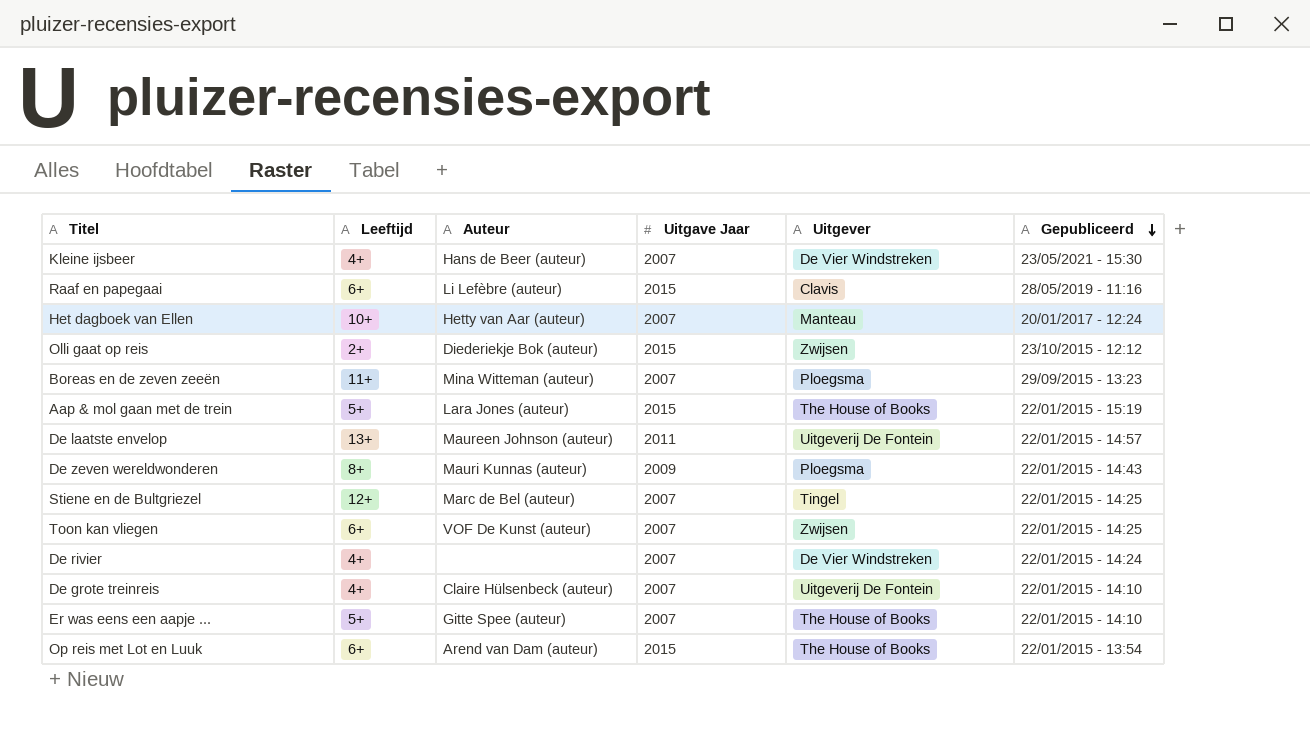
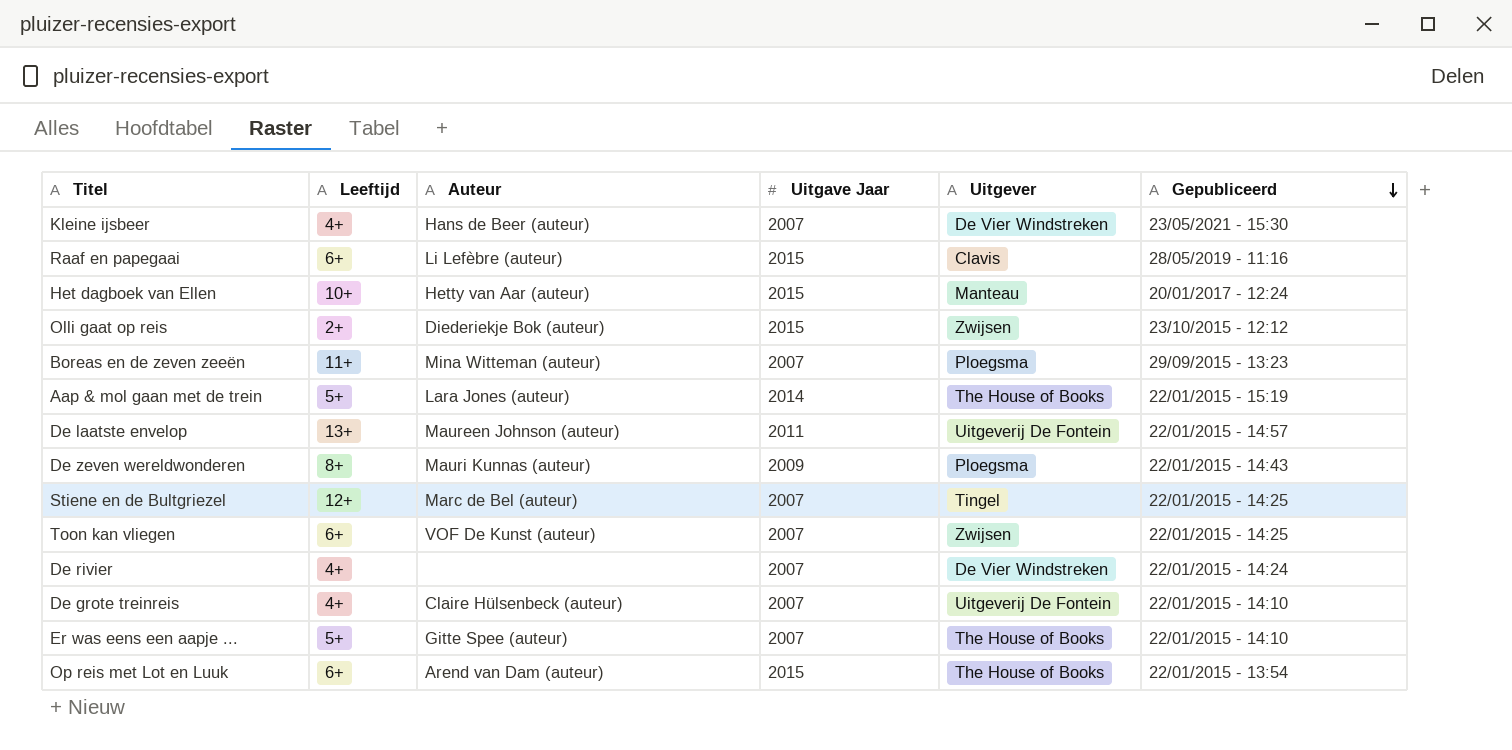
Het dagboek van Ellen | Uitgave Jaar: 2007 -> 2015
Aap & mol gaan met de trein | Uitgave Jaar: 2015 -> 2014

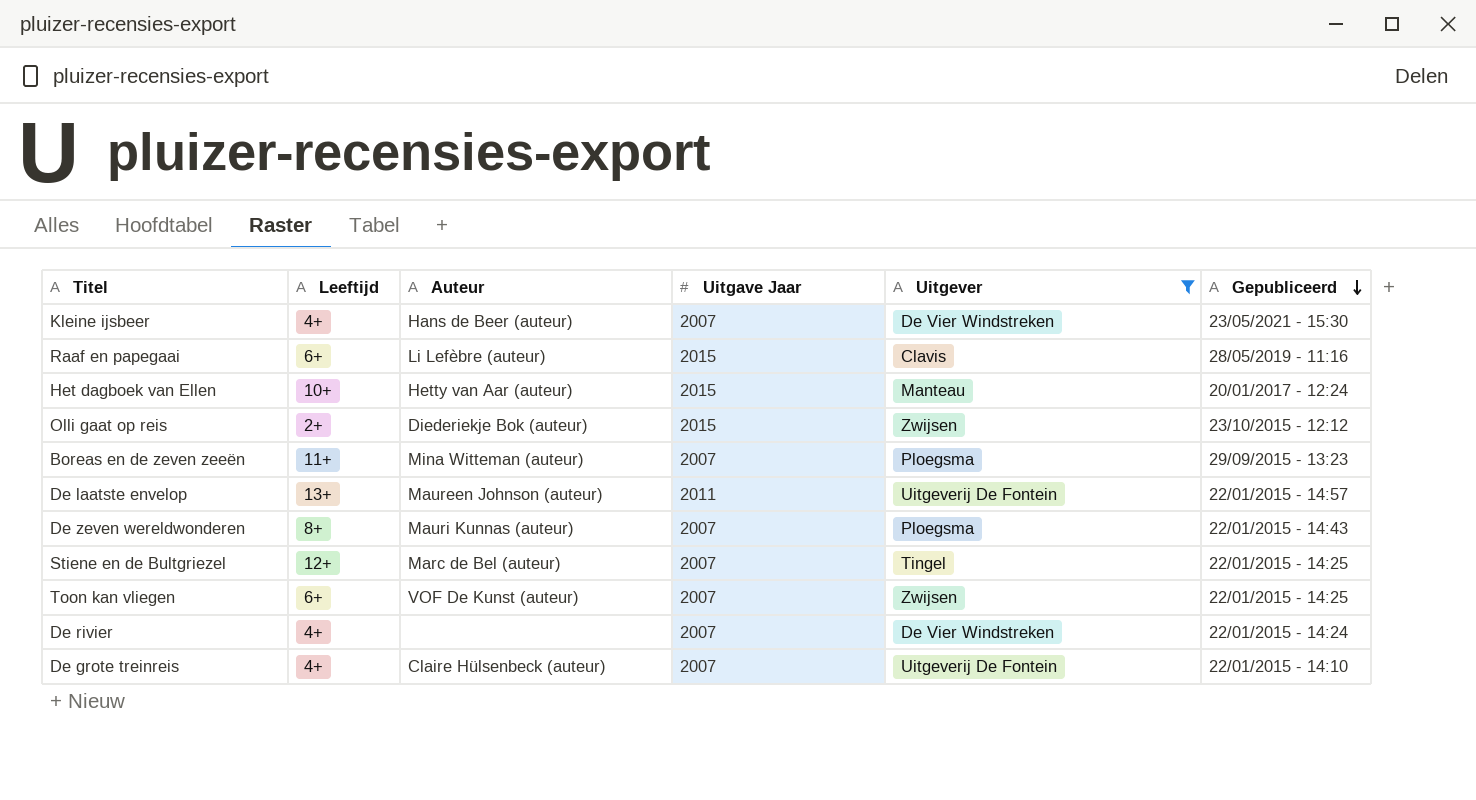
filter: none -> Uitgever != The House of Books
De zeven wereldwonderen | Uitgave Jaar: 2009 -> 2007

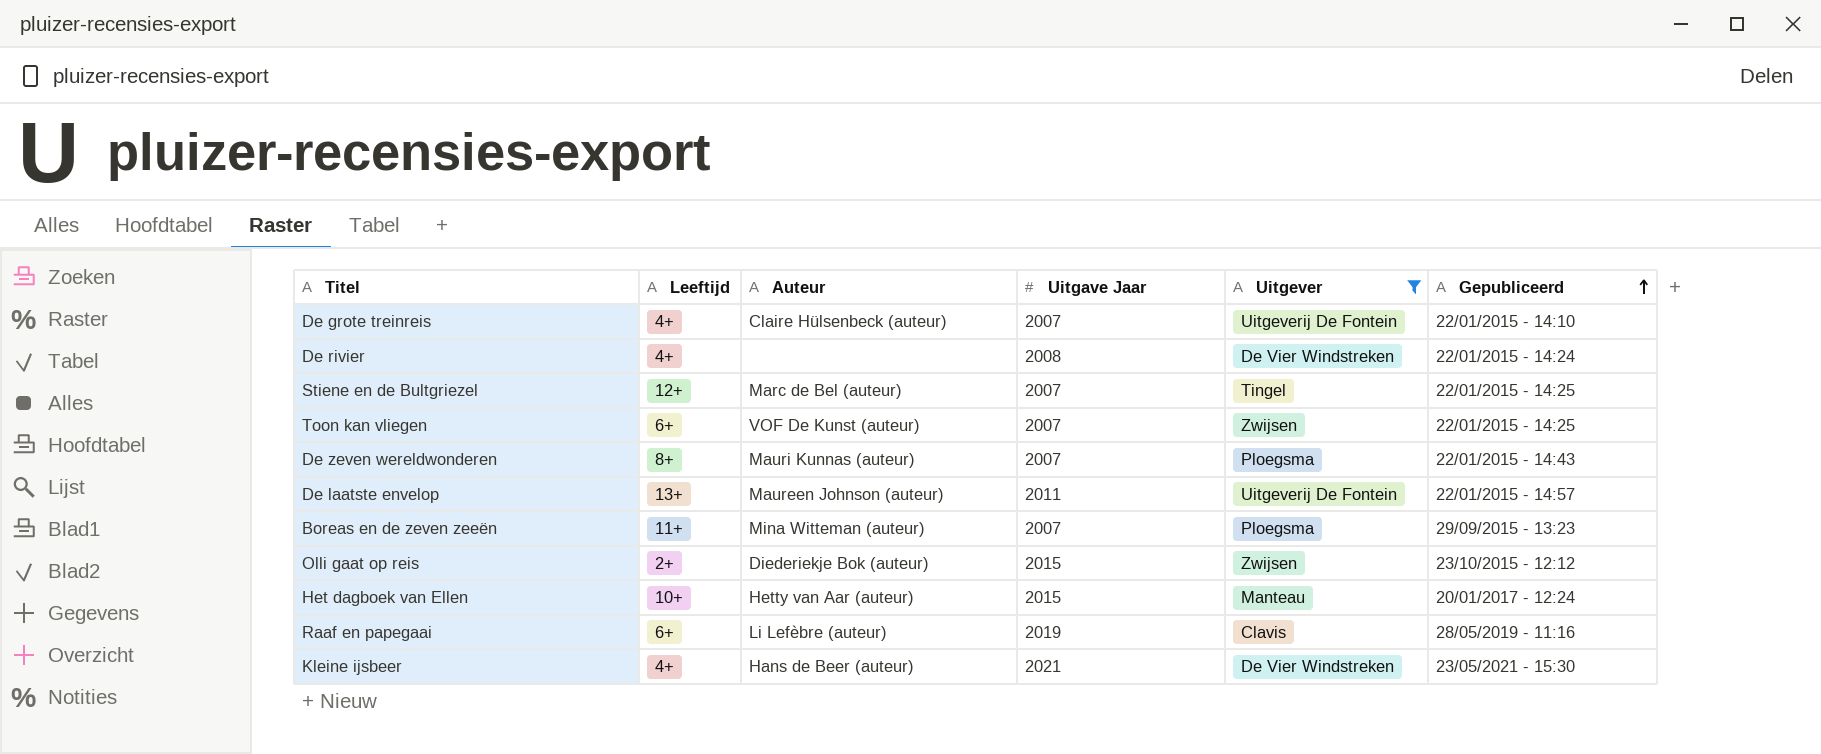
row order: Gepubliceerd descending -> Gepubliceerd ascending
De rivier | Uitgave Jaar: 2007 -> 2008
Raaf en papegaai | Uitgave Jaar: 2015 -> 2019
Kleine ijsbeer | Uitgave Jaar: 2007 -> 2021

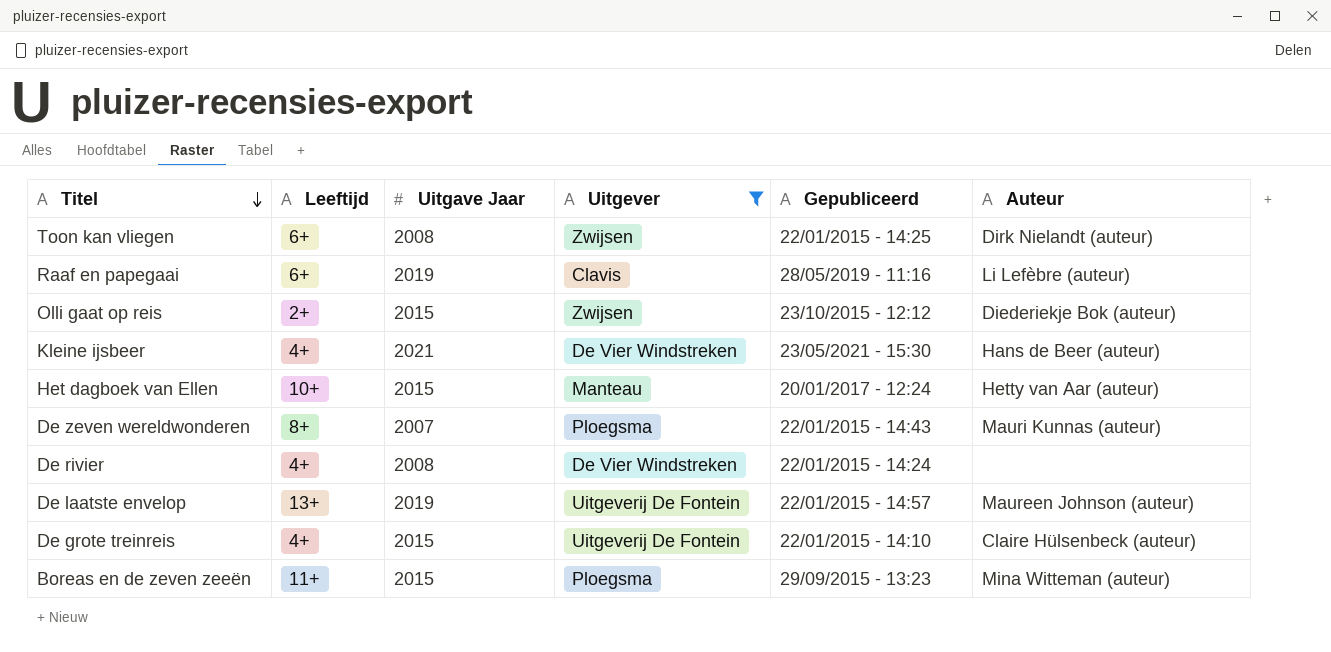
row order: Gepubliceerd ascending -> Titel descending
column Auteur | position: 3 -> 6
row Stiene en de Bultgriezel: 12+ | Marc de Bel (auteur) | 2007 | Tingel | 22/01/2015 - 14:25 -> none
Toon kan vliegen | Uitgave Jaar: 2007 -> 2008
Toon kan vliegen | Auteur: VOF De Kunst (auteur) -> Dirk Nielandt (auteur)
De laatste envelop | Uitgave Jaar: 2011 -> 2019
De grote treinreis | Uitgave Jaar: 2007 -> 2015
Boreas en de zeven zeeën | Uitgave Jaar: 2007 -> 2015

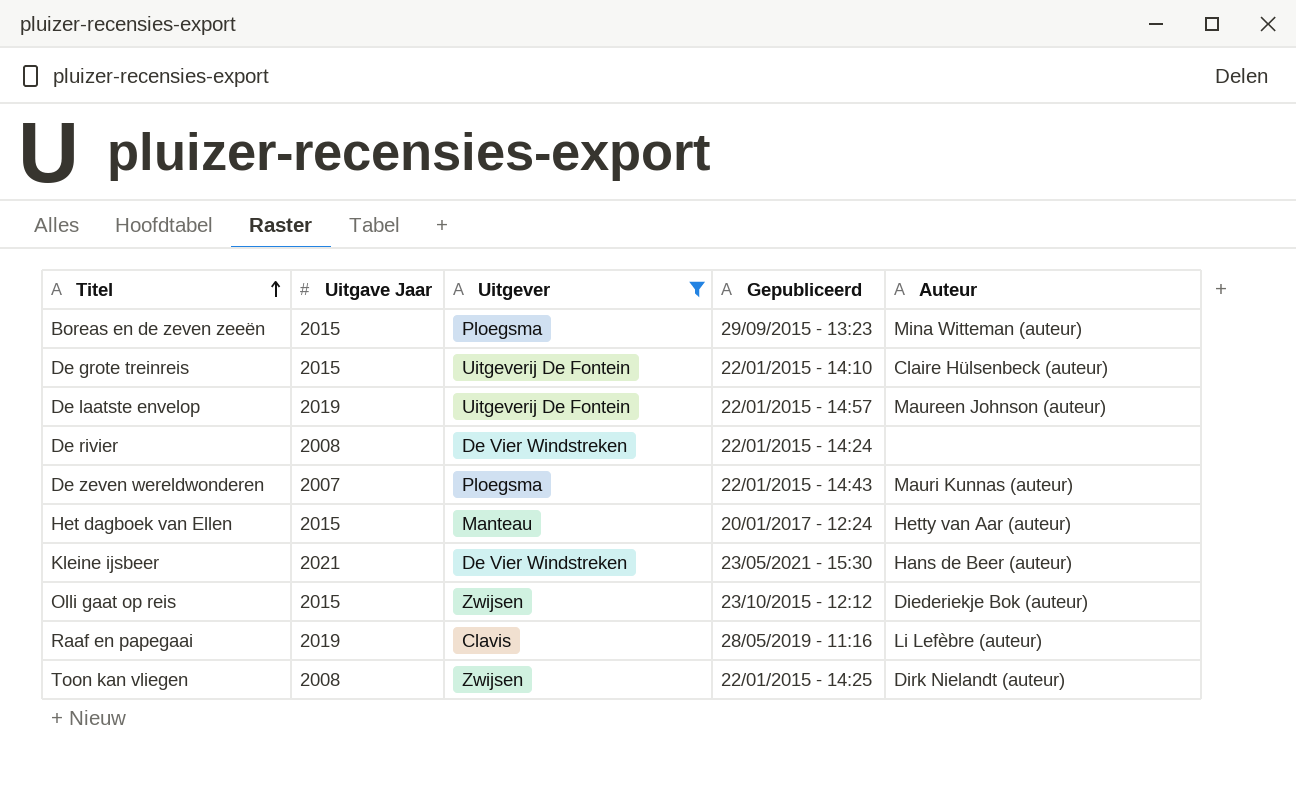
row order: Titel descending -> Titel ascending
column Leeftijd | position: 2 -> none

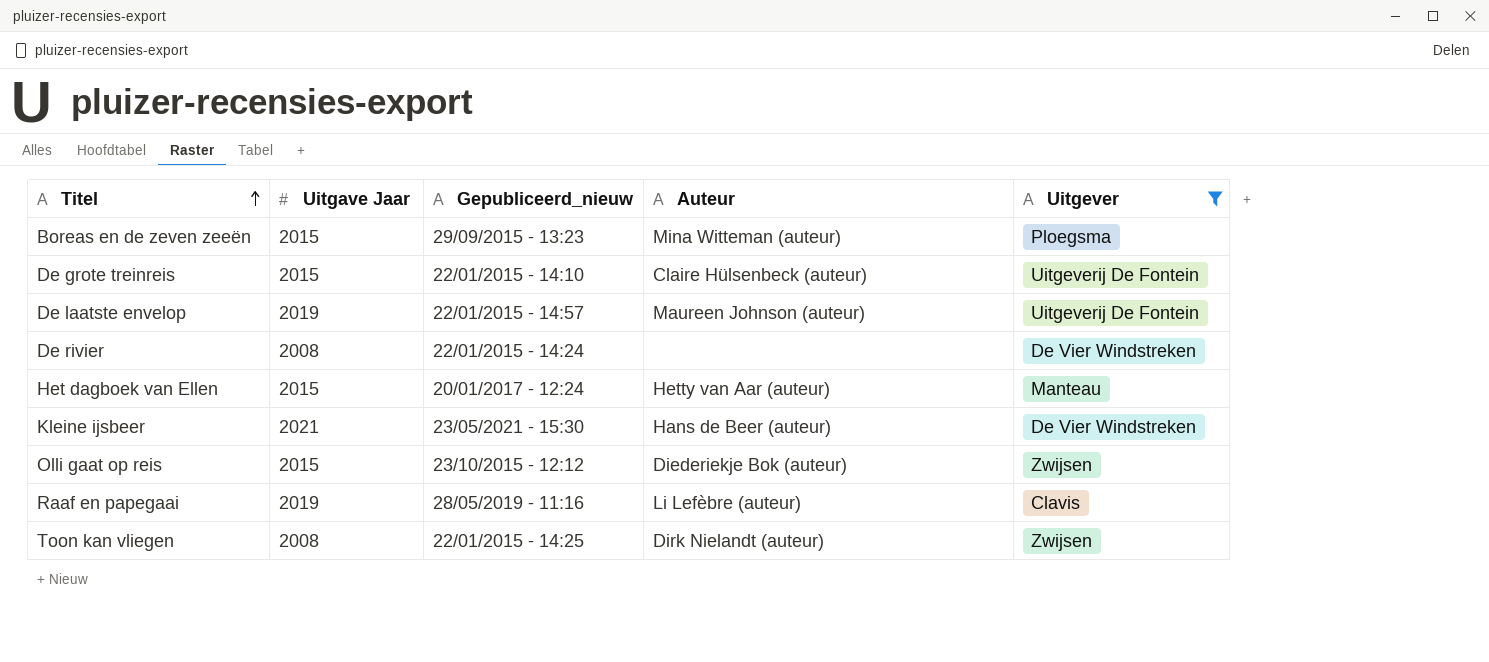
column name: Gepubliceerd -> Gepubliceerd_nieuw
column Uitgever | position: 3 -> 5
row De zeven wereldwonderen: 2007 | Ploegsma | 22/01/2015 - 14:43 | Mauri Kunnas (auteur) -> none

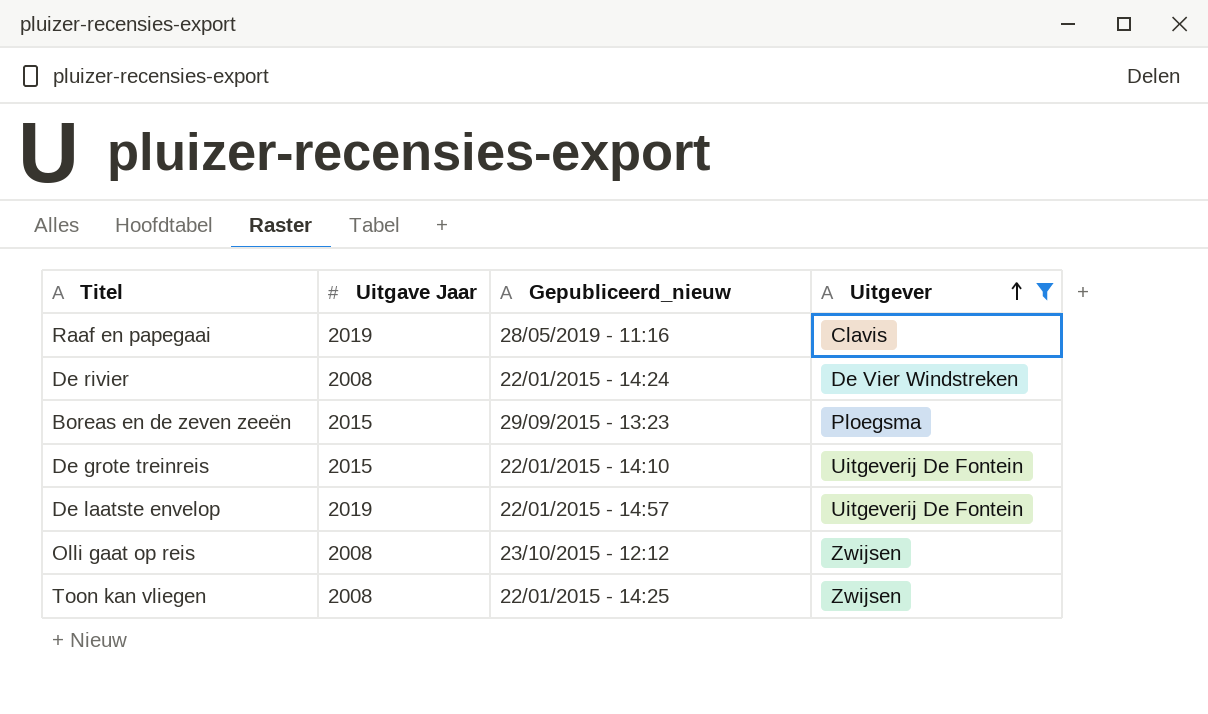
row order: Titel ascending -> Uitgever ascending
column Auteur | position: 4 -> none
row Het dagboek van Ellen: 2015 | 20/01/2017 - 12:24 | Hetty van Aar (auteur) | Manteau -> none
row Kleine ijsbeer: 2021 | 23/05/2021 - 15:30 | Hans de Beer (auteur) | De Vier Windstreken -> none
Olli gaat op reis | Uitgave Jaar: 2015 -> 2008

